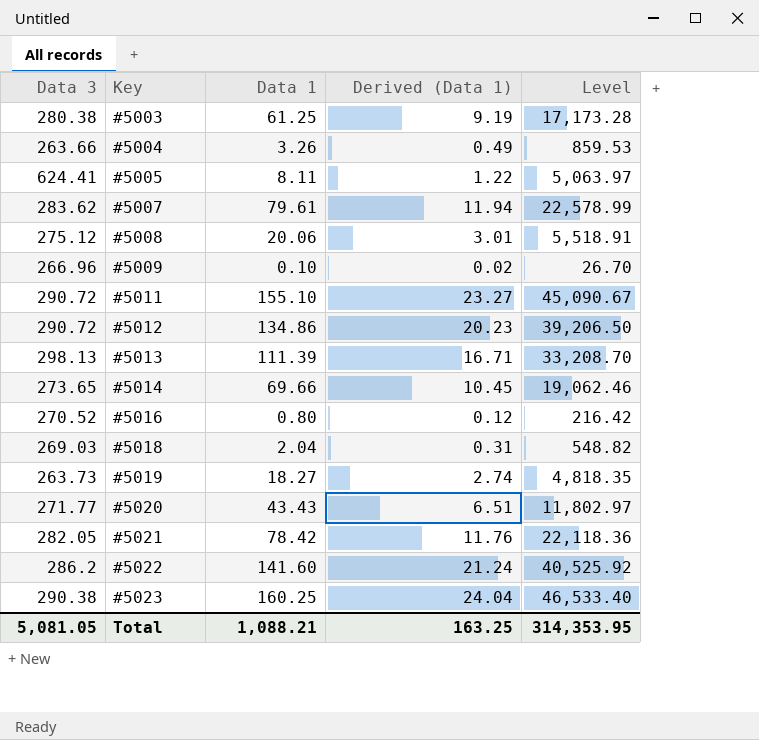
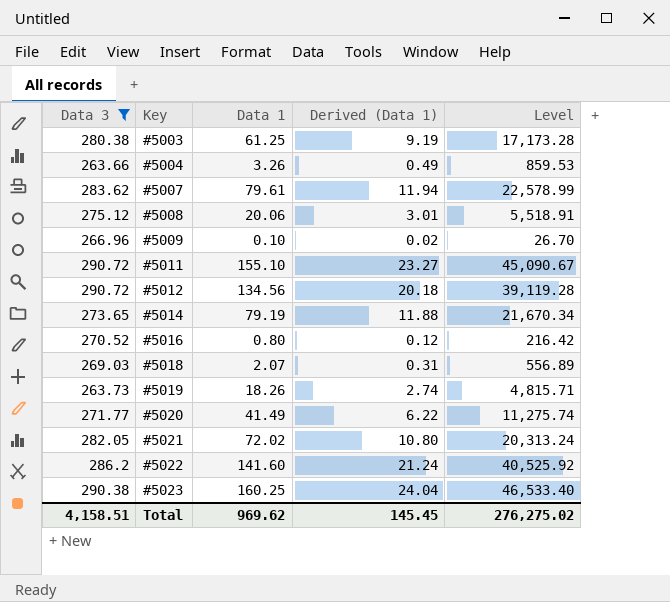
filter: none -> Data 3 <= 290.72
#5012 | Data 1: 134.86 -> 134.56
#5012 | Derived (Data 1): 20.23 -> 20.18
#5012 | Level: 39,206.50 -> 39,119.28
#5014 | Data 1: 69.66 -> 79.19
#5014 | Derived (Data 1): 10.45 -> 11.88
#5014 | Level: 19,062.46 -> 21,670.34
#5018 | Data 1: 2.04 -> 2.07
#5018 | Level: 548.82 -> 556.89
#5019 | Data 1: 18.27 -> 18.26
#5019 | Level: 4,818.35 -> 4,815.71
#5020 | Data 1: 43.43 -> 41.49
#5020 | Derived (Data 1): 6.51 -> 6.22
#5020 | Level: 11,802.97 -> 11,275.74
#5021 | Data 1: 78.42 -> 72.02
#5021 | Derived (Data 1): 11.76 -> 10.80
#5021 | Level: 22,118.36 -> 20,313.24
Total | Data 3: 5,081.05 -> 4,158.51
Total | Data 1: 1,088.21 -> 969.62
Total | Derived (Data 1): 163.25 -> 145.45
Total | Level: 314,353.95 -> 276,275.02

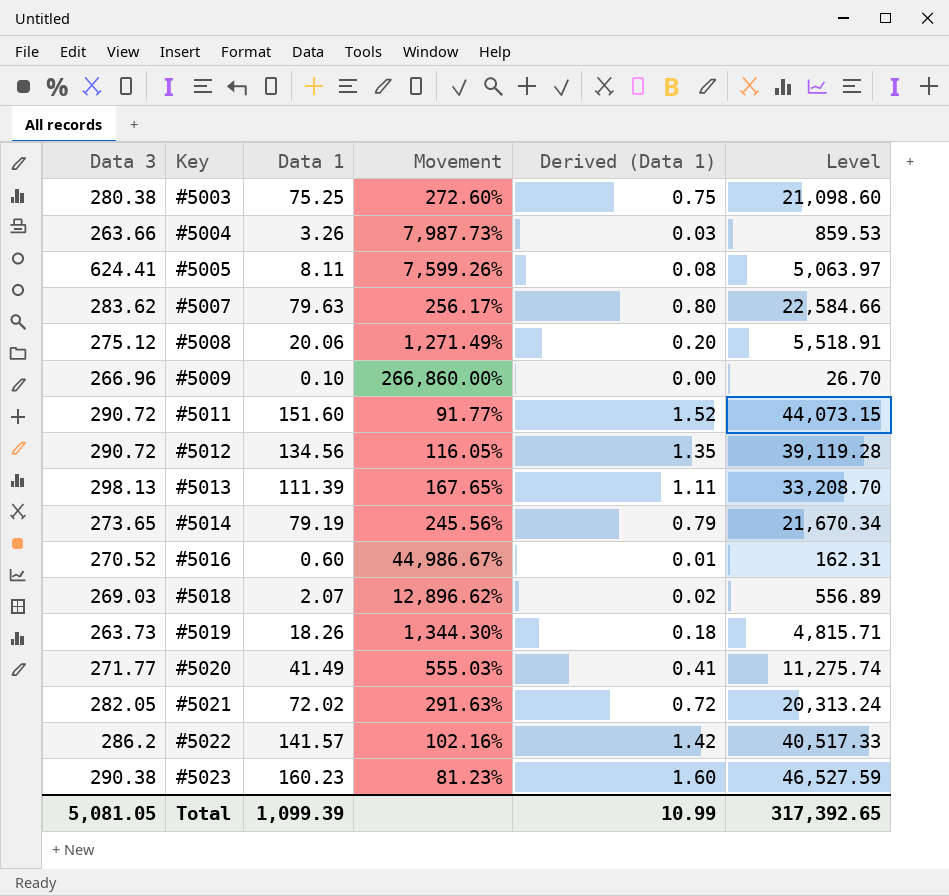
filter: Data 3 <= 290.72 -> none
column Movement | formula: none -> ([Data 3] - [Data 1]) / [Data 1]
column Derived (Data 1) | formula: [Data 1] * 0.15 -> [Data 1] * 0.01
#5003 | Data 1: 61.25 -> 75.25
#5003 | Level: 17,173.28 -> 21,098.60
#5007 | Data 1: 79.61 -> 79.63
#5007 | Level: 22,578.99 -> 22,584.66
#5011 | Data 1: 155.10 -> 151.60
#5011 | Level: 45,090.67 -> 44,073.15
#5016 | Data 1: 0.80 -> 0.60
#5016 | Level: 216.42 -> 162.31
#5022 | Data 1: 141.60 -> 141.57
#5022 | Level: 40,525.92 -> 40,517.33
#5023 | Data 1: 160.25 -> 160.23
#5023 | Level: 46,533.40 -> 46,527.59
Total | Data 3: 4,158.51 -> 5,081.05
Total | Data 1: 969.62 -> 1,099.39
Total | Derived (Data 1): 145.45 -> 10.99
Total | Level: 276,275.02 -> 317,392.65

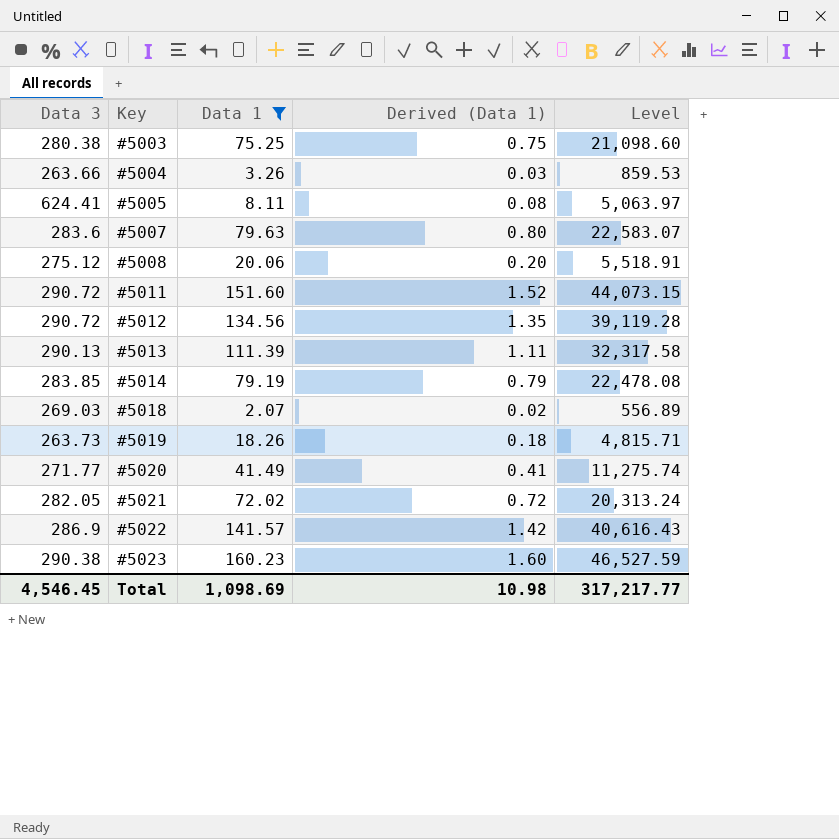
filter: none -> Data 1 >= 2.07
column Movement | formula: ([Data 3] - [Data 1]) / [Data 1] -> none
#5007 | Data 3: 283.62 -> 283.6
#5007 | Level: 22,584.66 -> 22,583.07
#5013 | Data 3: 298.13 -> 290.13
#5013 | Level: 33,208.70 -> 32,317.58
#5014 | Data 3: 273.65 -> 283.85
#5014 | Level: 21,670.34 -> 22,478.08
#5022 | Data 3: 286.2 -> 286.9
#5022 | Level: 40,517.33 -> 40,616.43
Total | Data 3: 5,081.05 -> 4,546.45
Total | Data 1: 1,099.39 -> 1,098.69
Total | Derived (Data 1): 10.99 -> 10.98
Total | Level: 317,392.65 -> 317,217.77

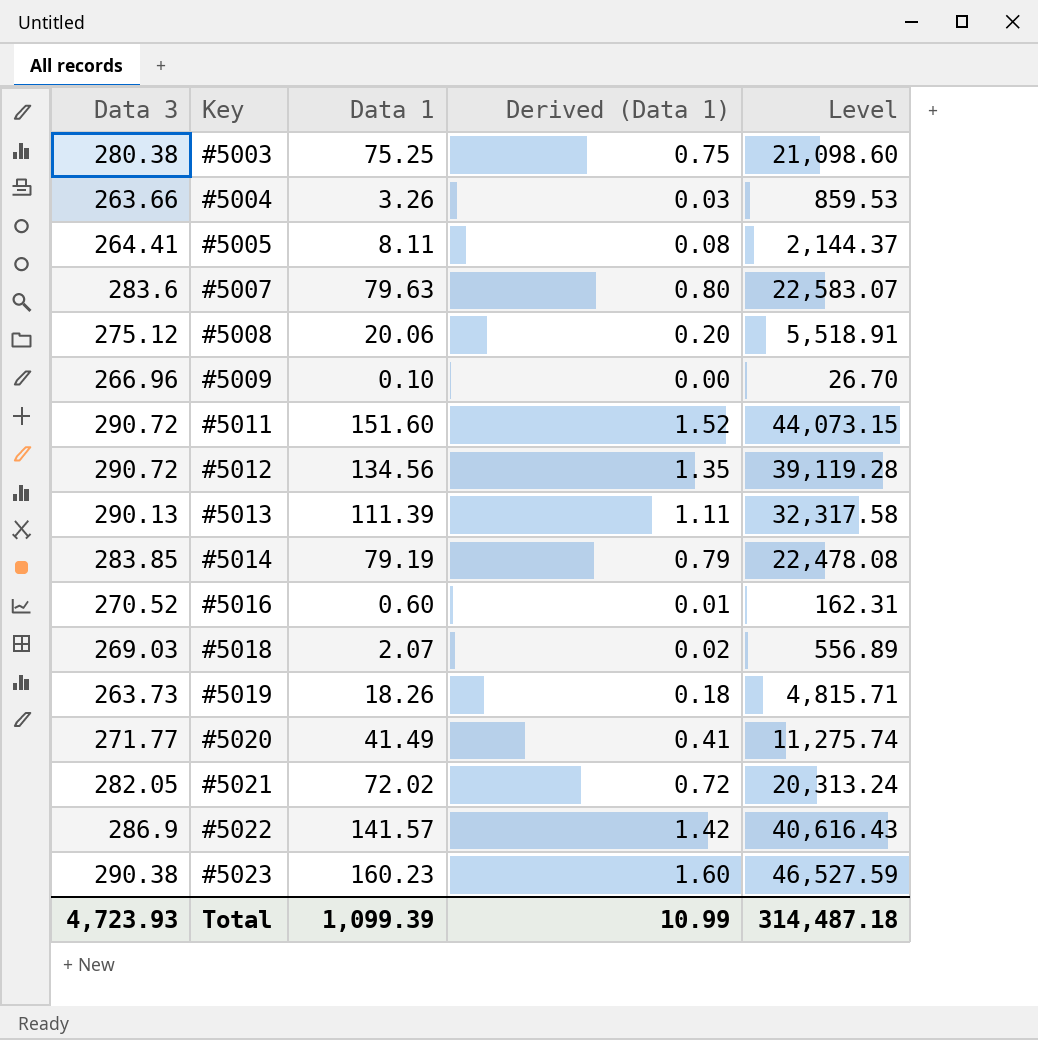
filter: Data 1 >= 2.07 -> none
#5005 | Data 3: 624.41 -> 264.41
#5005 | Level: 5,063.97 -> 2,144.37
Total | Data 3: 4,546.45 -> 4,723.93
Total | Data 1: 1,098.69 -> 1,099.39
Total | Derived (Data 1): 10.98 -> 10.99
Total | Level: 317,217.77 -> 314,487.18

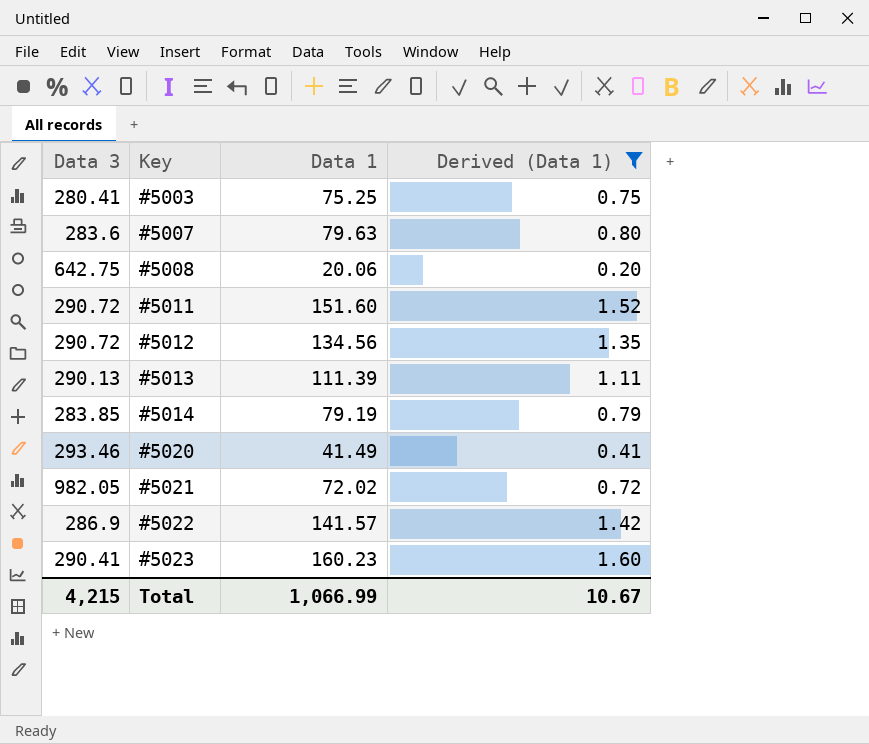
filter: none -> Derived (Data 1) >= 0.20
column Level | formula: [Data 3] * [Data 1] -> none
#5003 | Data 3: 280.38 -> 280.41
#5008 | Data 3: 275.12 -> 642.75
#5020 | Data 3: 271.77 -> 293.46
#5021 | Data 3: 282.05 -> 982.05
#5023 | Data 3: 290.38 -> 290.41
Total | Data 3: 4,723.93 -> 4,215
Total | Data 1: 1,099.39 -> 1,066.99
Total | Derived (Data 1): 10.99 -> 10.67

